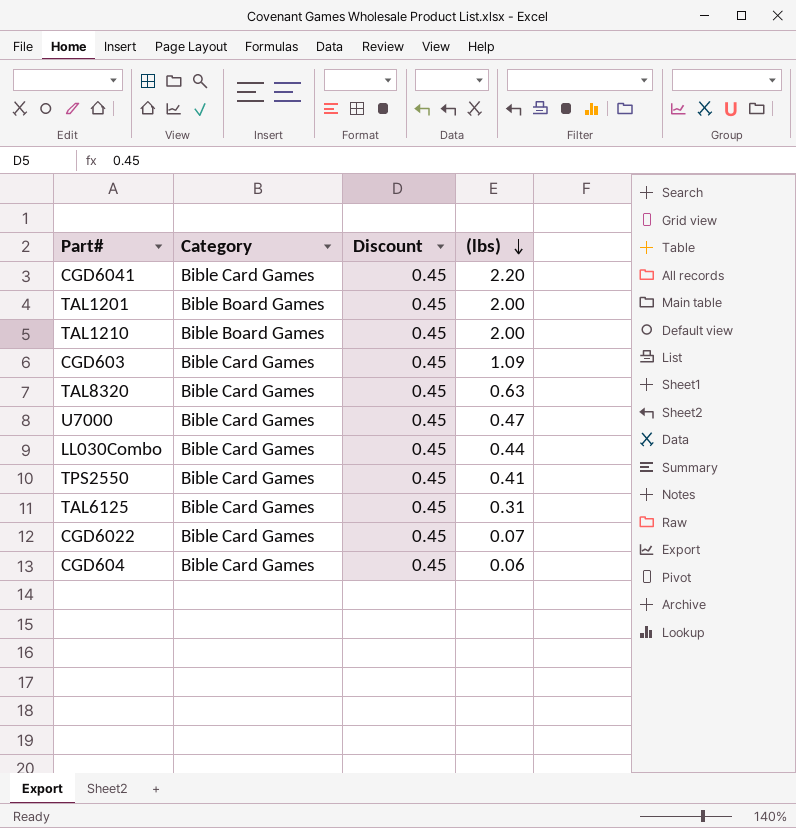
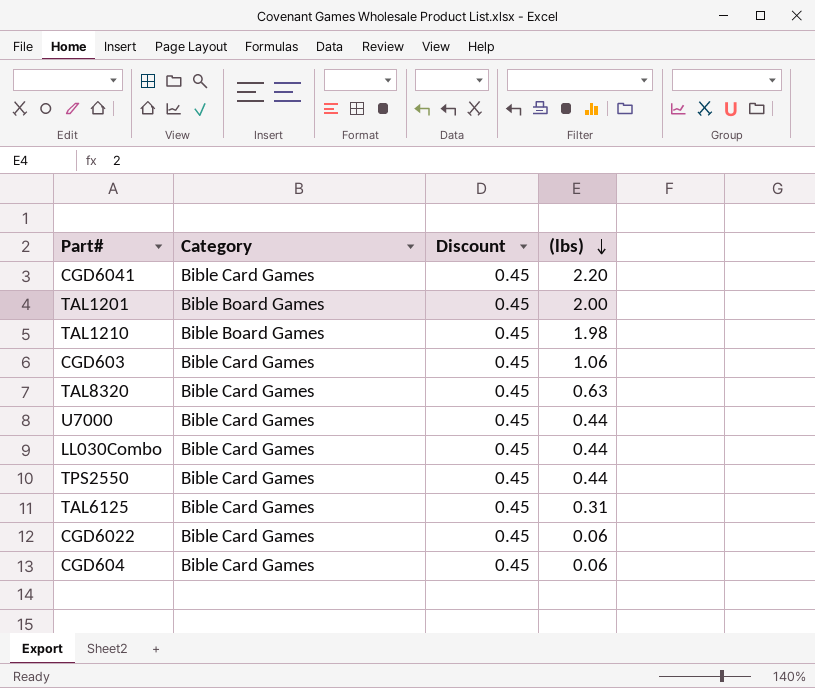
TAL1210 | (lbs): 2.00 -> 1.98
CGD603 | (lbs): 1.09 -> 1.06
U7000 | (lbs): 0.47 -> 0.44
TPS2550 | (lbs): 0.41 -> 0.44
CGD6022 | (lbs): 0.07 -> 0.06

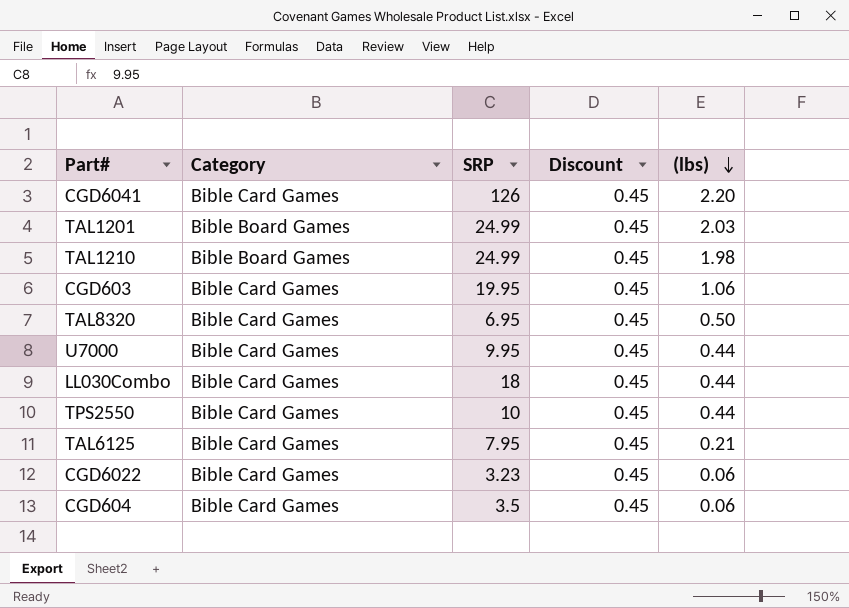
column SRP | position: none -> 3
TAL1201 | (lbs): 2.00 -> 2.03
TAL8320 | (lbs): 0.63 -> 0.50
TAL6125 | (lbs): 0.31 -> 0.21

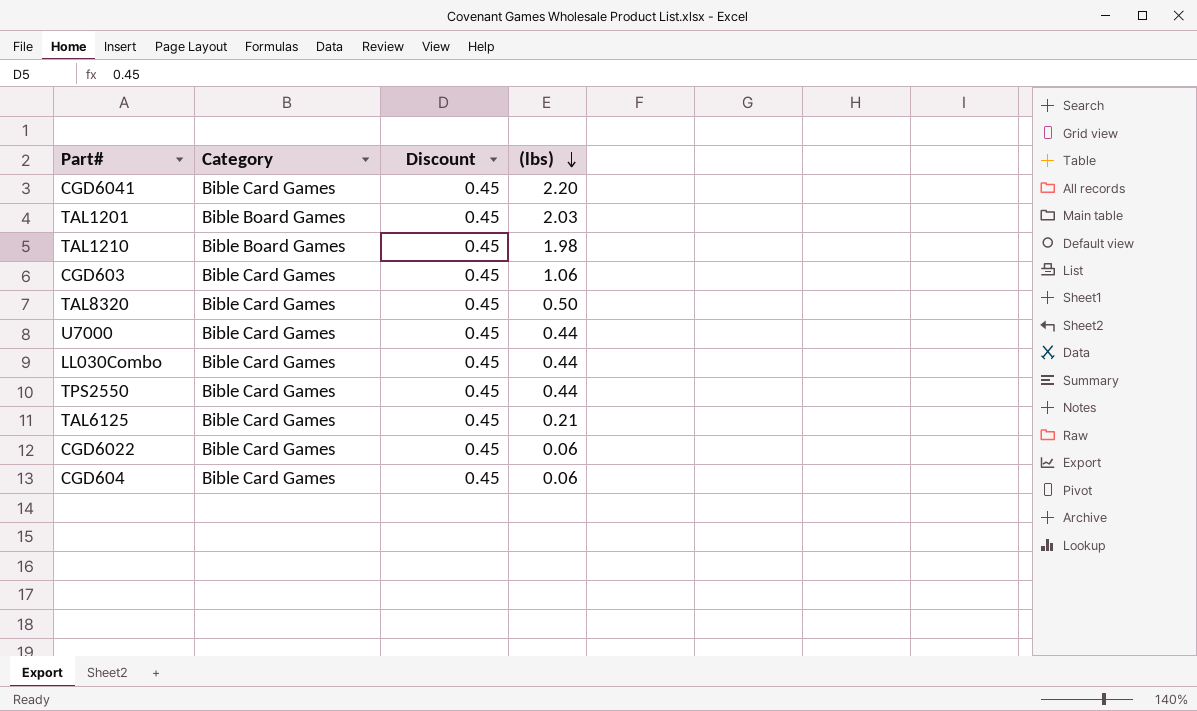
column SRP | position: 3 -> none

